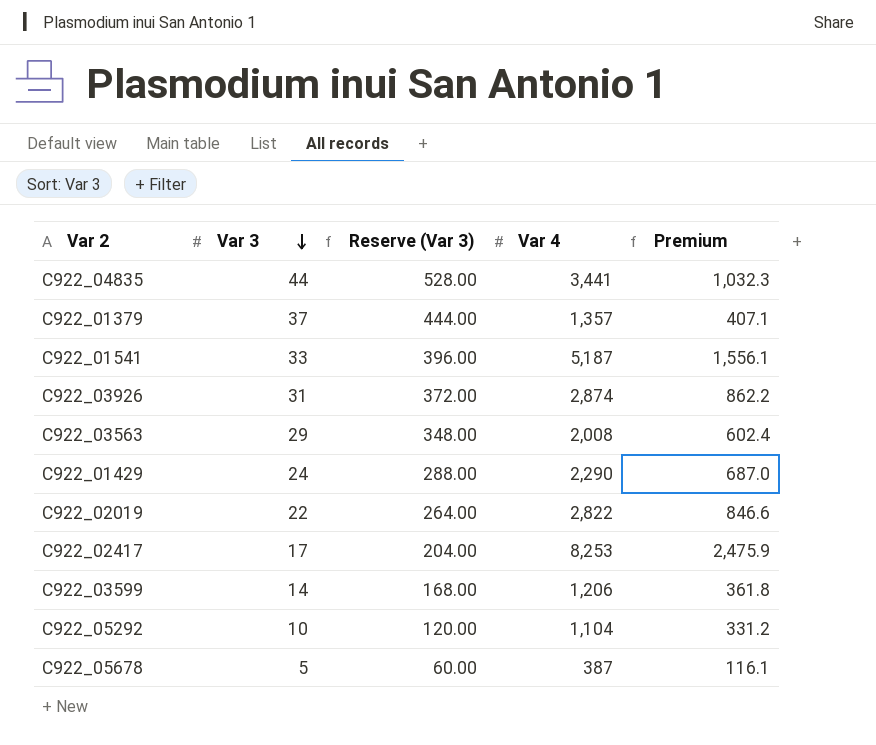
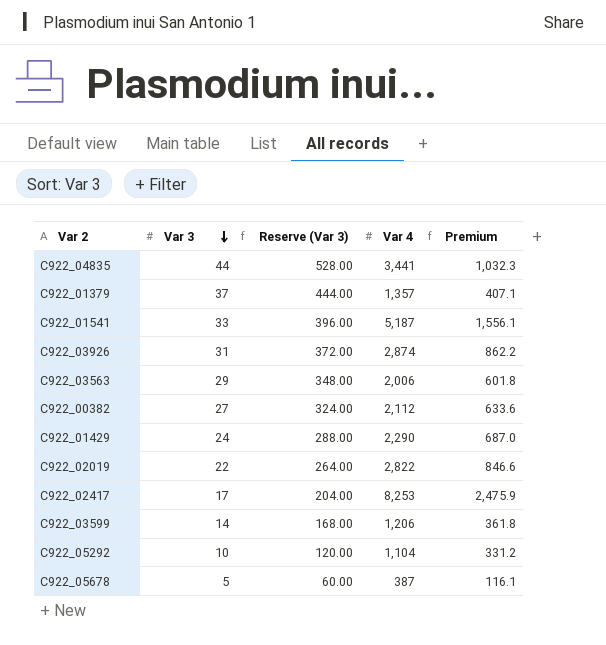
C922_03563 | Var 4: 2,008 -> 2,006
C922_03563 | Premium: 602.4 -> 601.8
row C922_00382: none -> 27 | 324.00 | 2,112 | 633.6

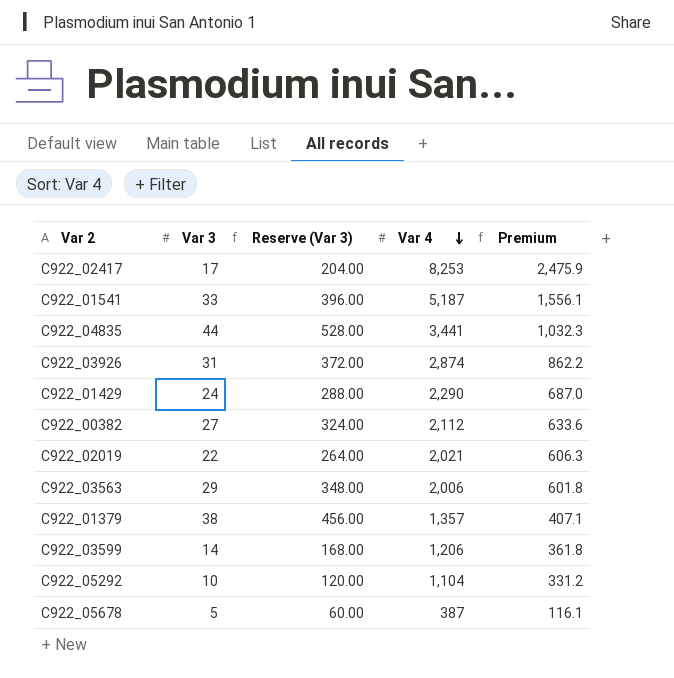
row order: Var 3 descending -> Var 4 descending
C922_02019 | Var 4: 2,822 -> 2,021
C922_02019 | Premium: 846.6 -> 606.3
C922_01379 | Var 3: 37 -> 38
C922_01379 | Reserve (Var 3): 444.00 -> 456.00

